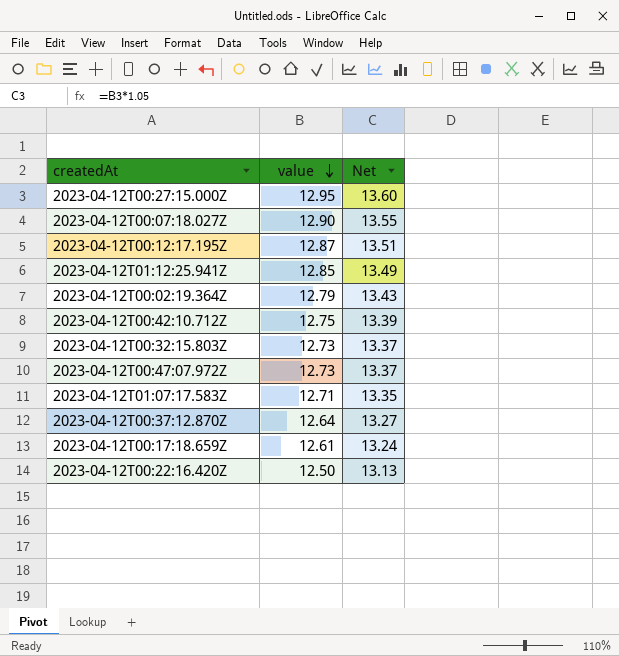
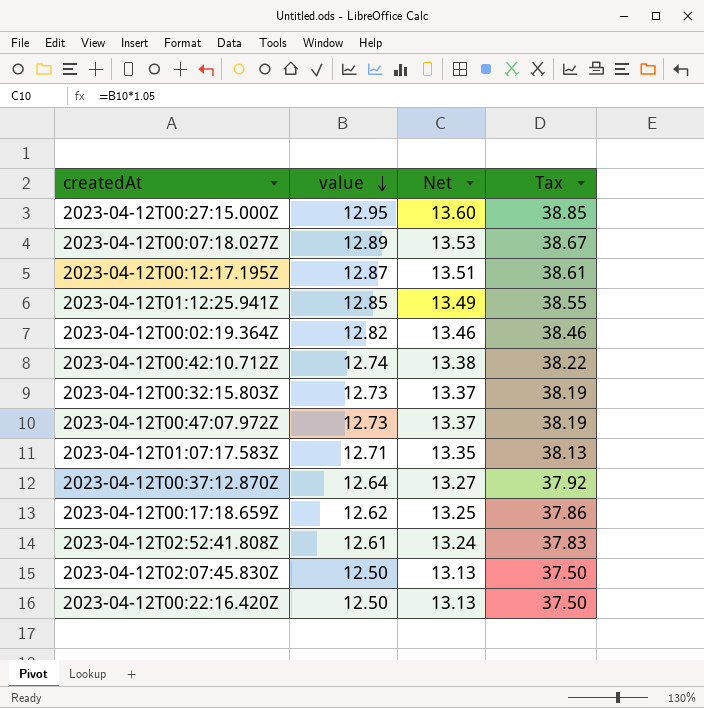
column Tax | formula: none -> [value] * 3
2023-04-12T00:07:18.027Z | value: 12.90 -> 12.89
2023-04-12T00:07:18.027Z | Net: 13.55 -> 13.53
2023-04-12T00:02:19.364Z | value: 12.79 -> 12.82
2023-04-12T00:02:19.364Z | Net: 13.43 -> 13.46
2023-04-12T00:42:10.712Z | value: 12.75 -> 12.74
2023-04-12T00:42:10.712Z | Net: 13.39 -> 13.38
2023-04-12T00:17:18.659Z | value: 12.61 -> 12.62
2023-04-12T00:17:18.659Z | Net: 13.24 -> 13.25
row 2023-04-12T02:52:41.808Z: none -> 12.61 | 13.24 | 37.83
row 2023-04-12T02:07:45.830Z: none -> 12.50 | 13.13 | 37.50

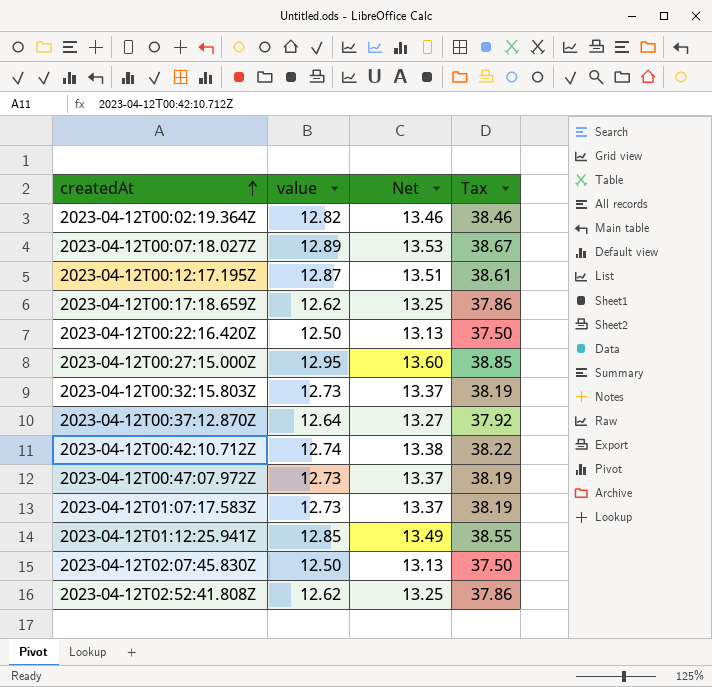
row order: value descending -> createdAt ascending
2023-04-12T01:07:17.583Z | value: 12.71 -> 12.73
2023-04-12T01:07:17.583Z | Net: 13.35 -> 13.37
2023-04-12T01:07:17.583Z | Tax: 38.13 -> 38.19
2023-04-12T02:52:41.808Z | value: 12.61 -> 12.62
2023-04-12T02:52:41.808Z | Net: 13.24 -> 13.25
2023-04-12T02:52:41.808Z | Tax: 37.83 -> 37.86

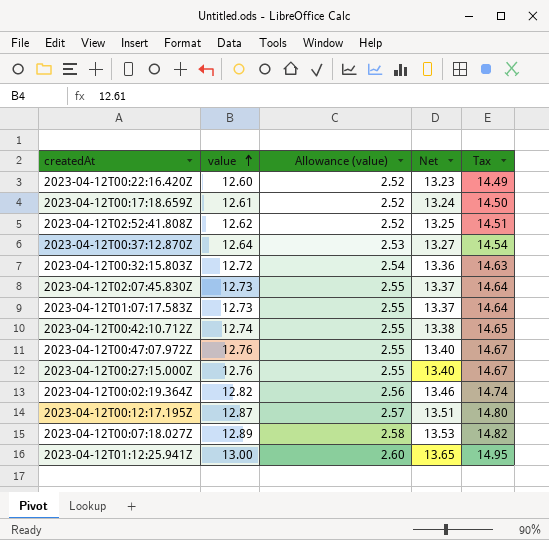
row order: createdAt ascending -> value ascending
column Allowance (value) | formula: none -> [value] * 0.2
column Tax | formula: [value] * 3 -> [value] * 1.15
2023-04-12T00:22:16.420Z | value: 12.50 -> 12.60
2023-04-12T00:22:16.420Z | Net: 13.13 -> 13.23
2023-04-12T00:17:18.659Z | value: 12.62 -> 12.61
2023-04-12T00:17:18.659Z | Net: 13.25 -> 13.24
2023-04-12T00:32:15.803Z | value: 12.73 -> 12.72
2023-04-12T00:32:15.803Z | Net: 13.37 -> 13.36
2023-04-12T02:07:45.830Z | value: 12.50 -> 12.73
2023-04-12T02:07:45.830Z | Net: 13.13 -> 13.37
2023-04-12T00:47:07.972Z | value: 12.73 -> 12.76
2023-04-12T00:47:07.972Z | Net: 13.37 -> 13.40
2023-04-12T00:27:15.000Z | value: 12.95 -> 12.76
2023-04-12T00:27:15.000Z | Net: 13.60 -> 13.40
2023-04-12T01:12:25.941Z | value: 12.85 -> 13.00
2023-04-12T01:12:25.941Z | Net: 13.49 -> 13.65

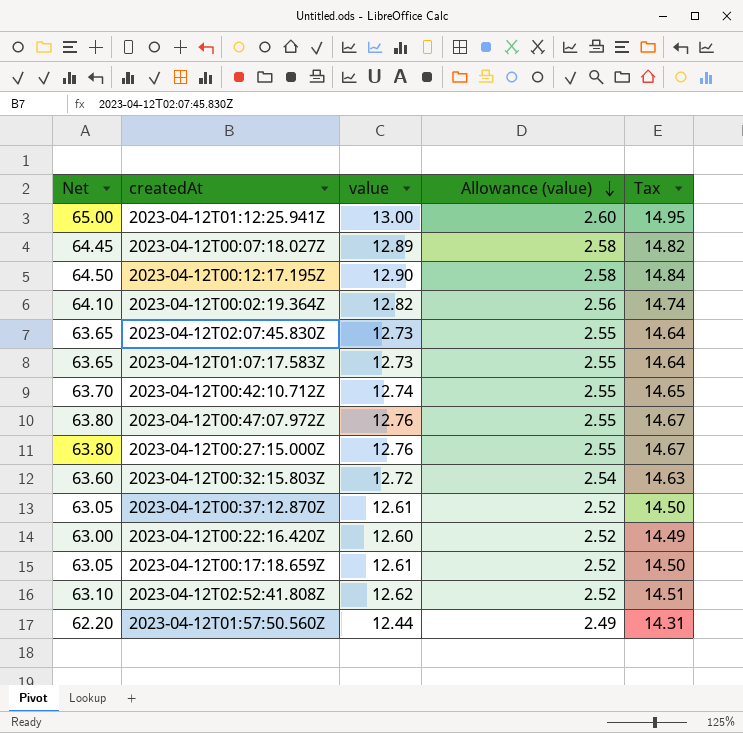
row order: value ascending -> Allowance (value) descending
column Net | formula: [value] * 1.05 -> [value] * 5
column Net | position: 4 -> 1
2023-04-12T00:12:17.195Z | value: 12.87 -> 12.90
2023-04-12T00:12:17.195Z | Allowance (value): 2.57 -> 2.58
2023-04-12T00:12:17.195Z | Tax: 14.80 -> 14.84
2023-04-12T00:37:12.870Z | value: 12.64 -> 12.61
2023-04-12T00:37:12.870Z | Allowance (value): 2.53 -> 2.52
2023-04-12T00:37:12.870Z | Tax: 14.54 -> 14.50
row 2023-04-12T01:57:50.560Z: none -> 62.20 | 12.44 | 2.49 | 14.31

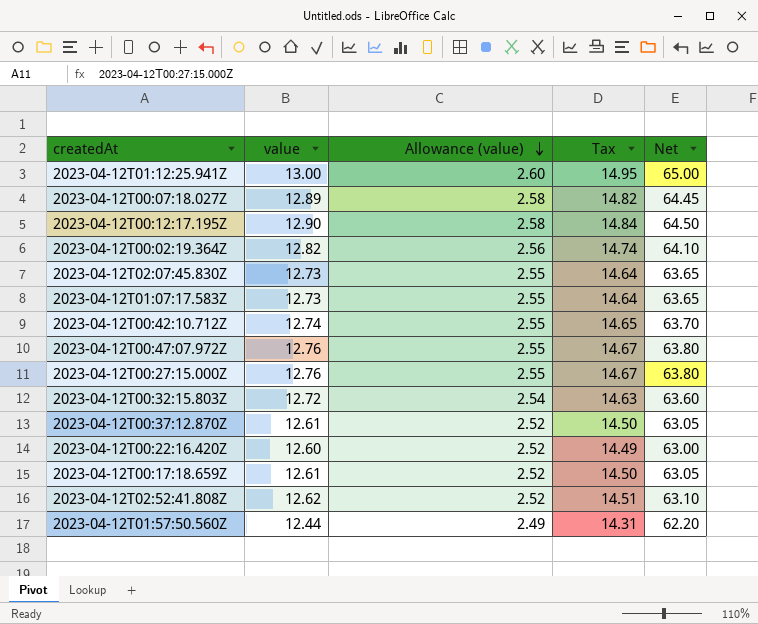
column Net | position: 1 -> 5

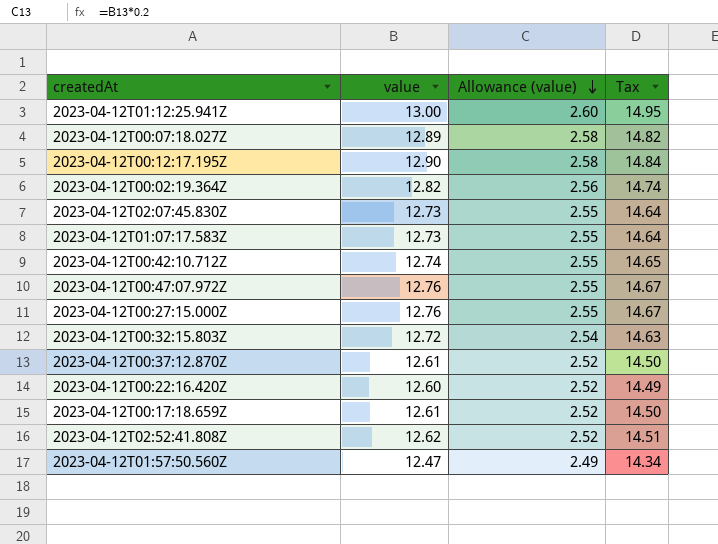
column Net | formula: [value] * 5 -> none
2023-04-12T01:57:50.560Z | value: 12.44 -> 12.47
2023-04-12T01:57:50.560Z | Tax: 14.31 -> 14.34

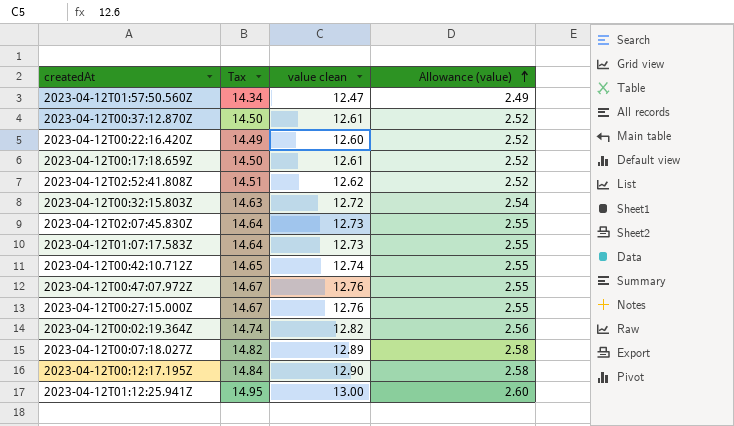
row order: Allowance (value) descending -> Allowance (value) ascending
column Tax | position: 4 -> 2
column name: value -> value clean

